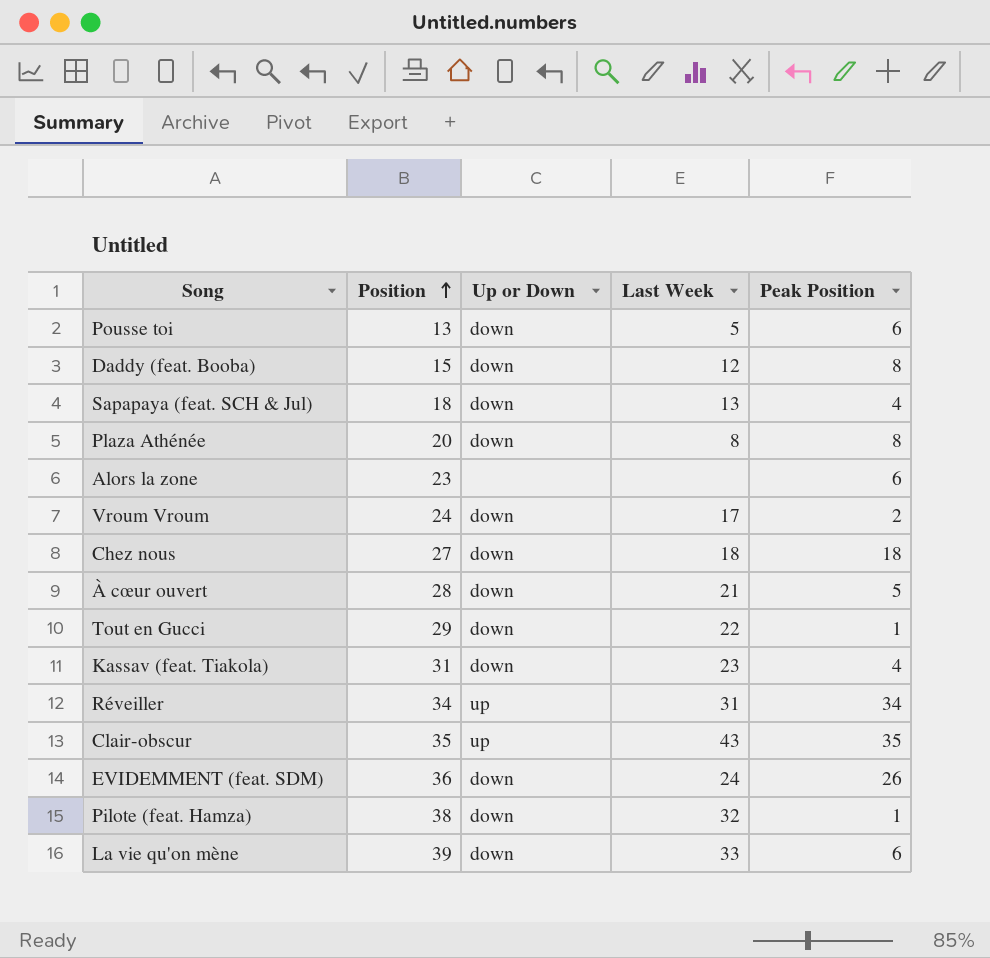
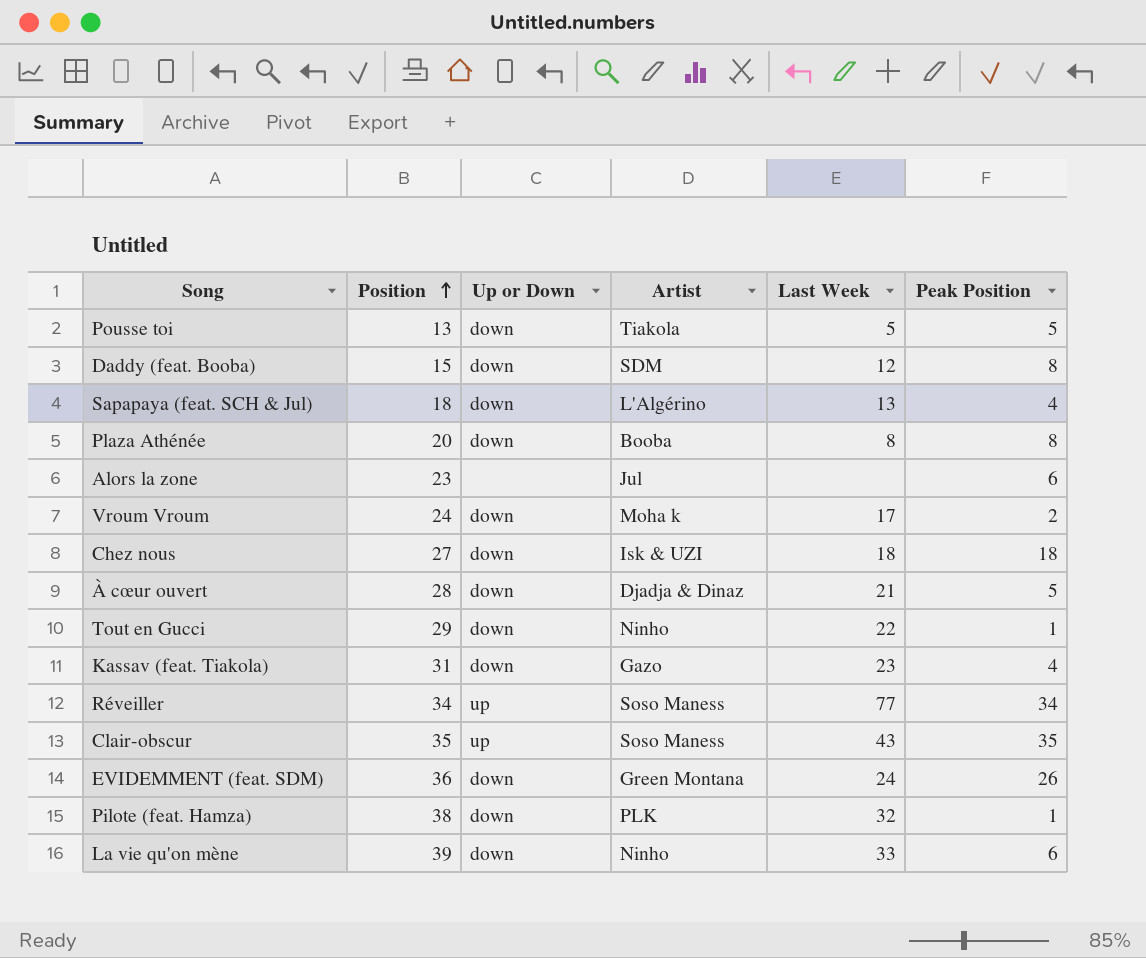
column Artist | position: none -> 4
Pousse toi | Peak Position: 6 -> 5
Réveiller | Last Week: 31 -> 77

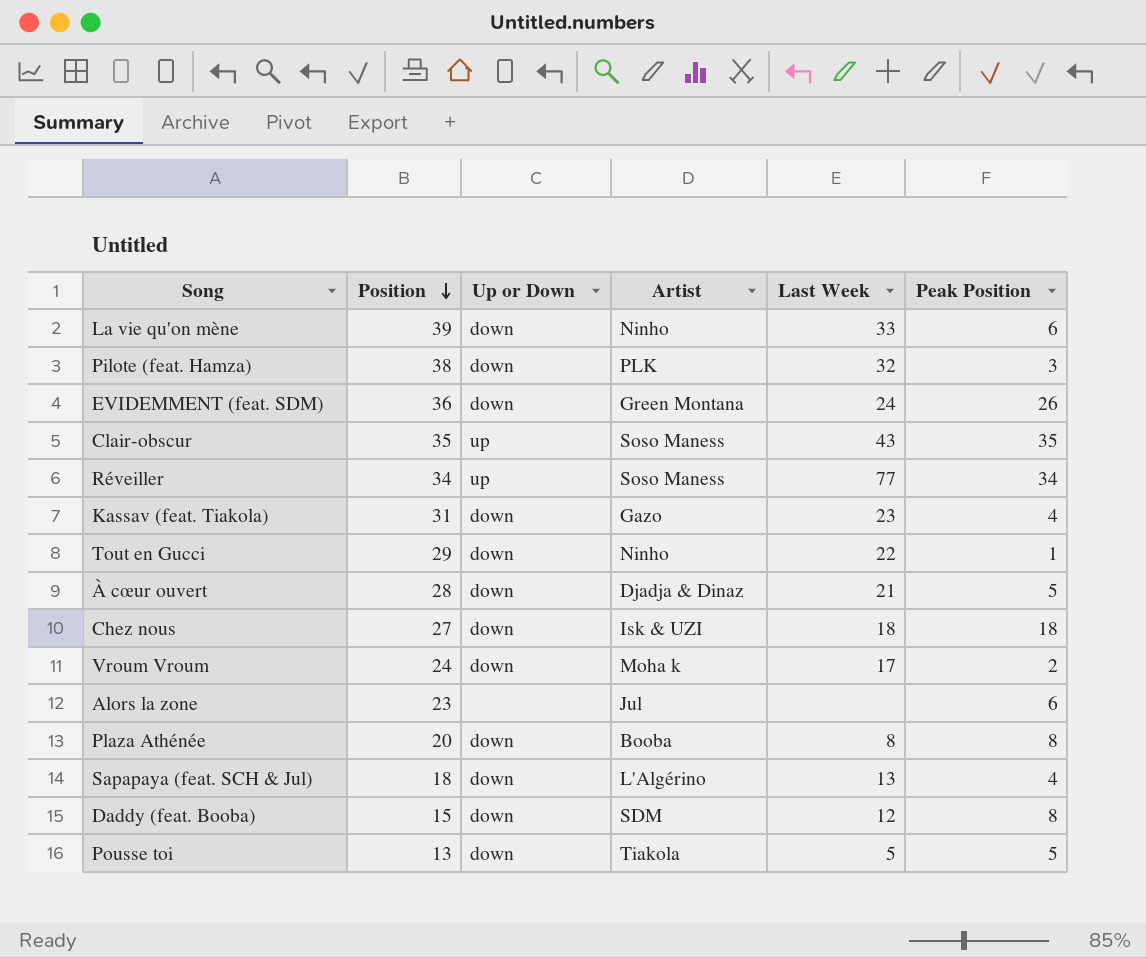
row order: Position ascending -> Position descending
Pilote (feat. Hamza) | Peak Position: 1 -> 3

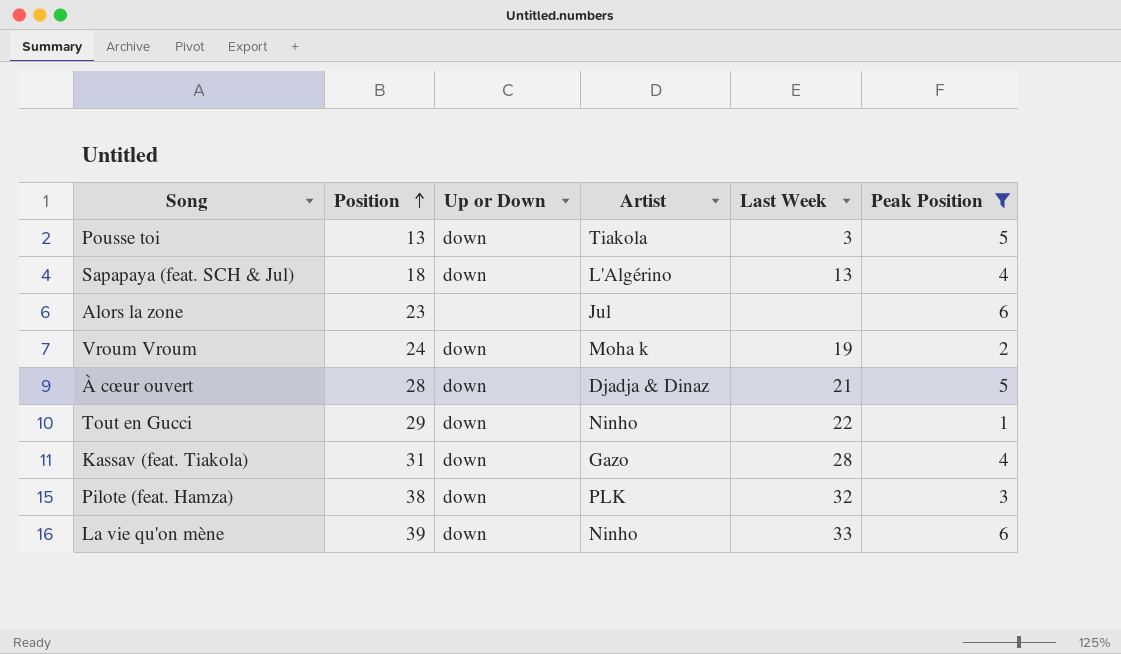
filter: none -> Peak Position <= 6
row order: Position descending -> Position ascending
Pousse toi | Last Week: 5 -> 3
Vroum Vroum | Last Week: 17 -> 19
Kassav (feat. Tiakola) | Last Week: 23 -> 28

